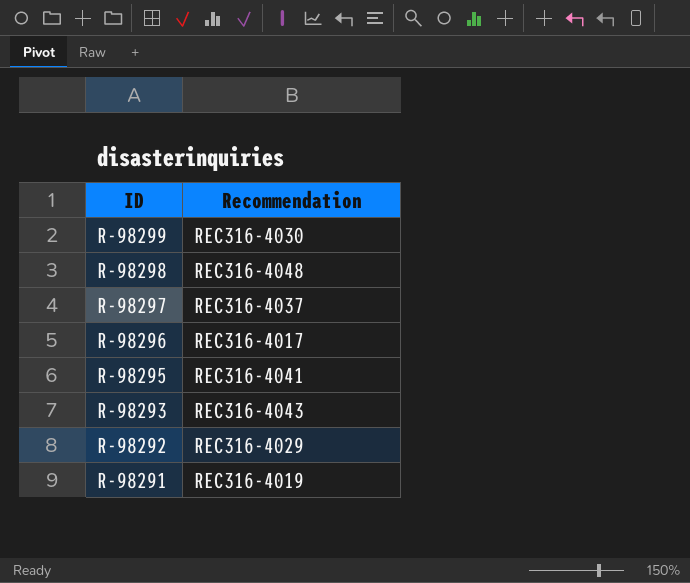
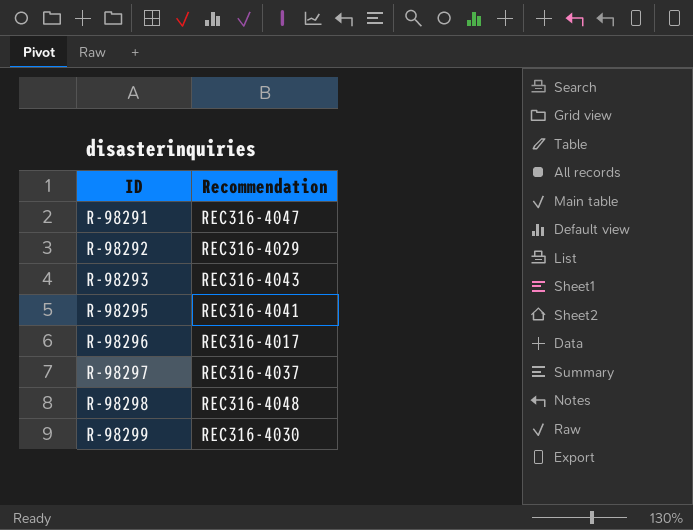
row order: ID descending -> ID ascending
R-98291 | Recommendation: REC316-4019 -> REC316-4047

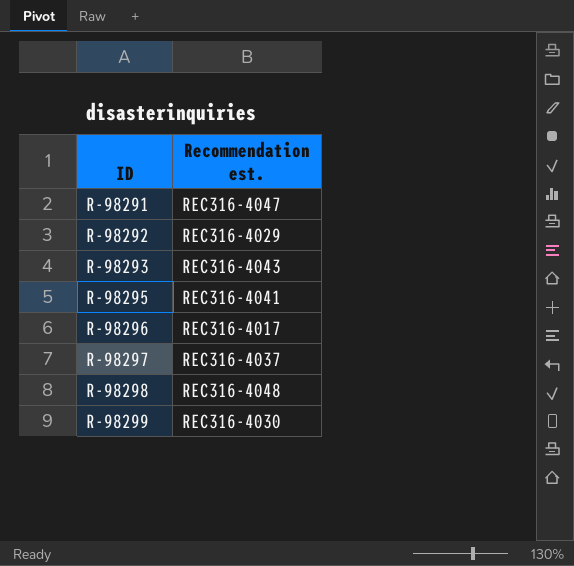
column name: Recommendation -> Recommendation est.

